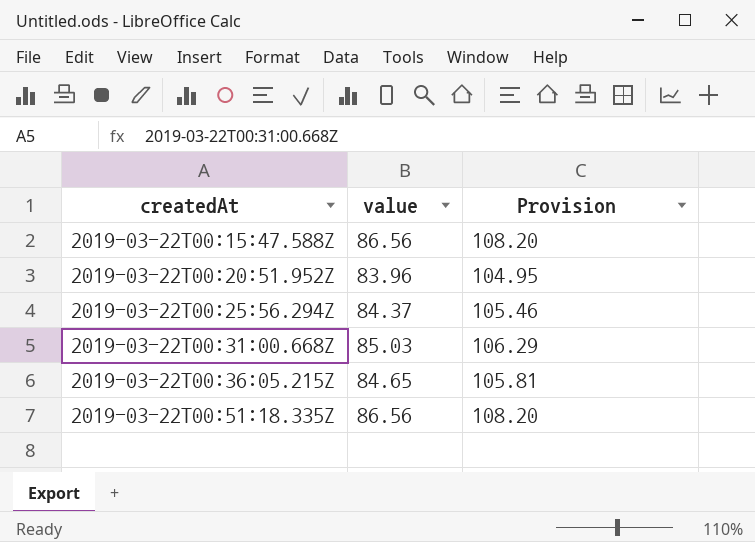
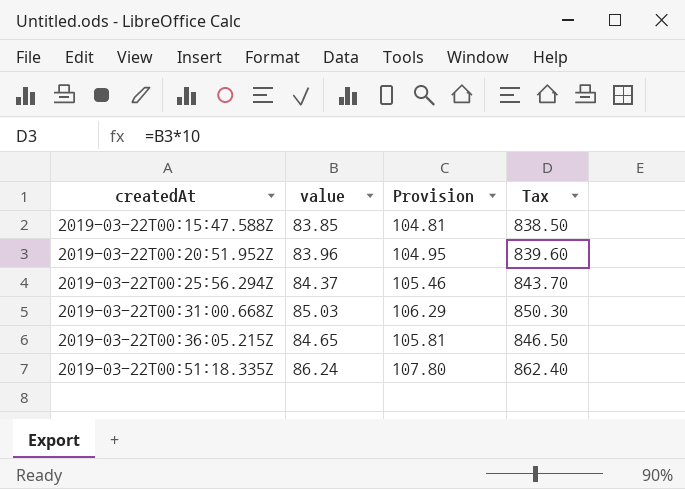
column Tax | formula: none -> [value] * 10
2019-03-22T00:15:47.588Z | value: 86.56 -> 83.85
2019-03-22T00:15:47.588Z | Provision: 108.20 -> 104.81
2019-03-22T00:51:18.335Z | value: 86.56 -> 86.24
2019-03-22T00:51:18.335Z | Provision: 108.20 -> 107.80

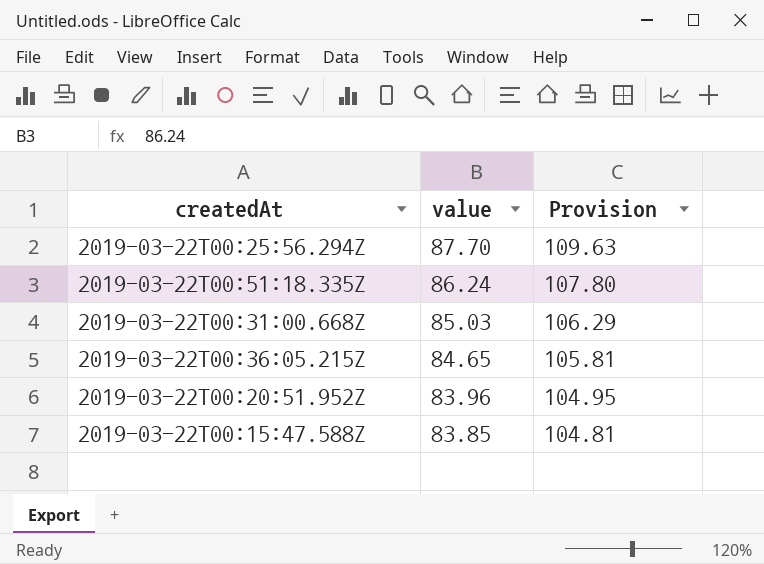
row order: createdAt ascending -> value descending
column Tax | formula: [value] * 10 -> none
2019-03-22T00:25:56.294Z | value: 84.37 -> 87.70
2019-03-22T00:25:56.294Z | Provision: 105.46 -> 109.63

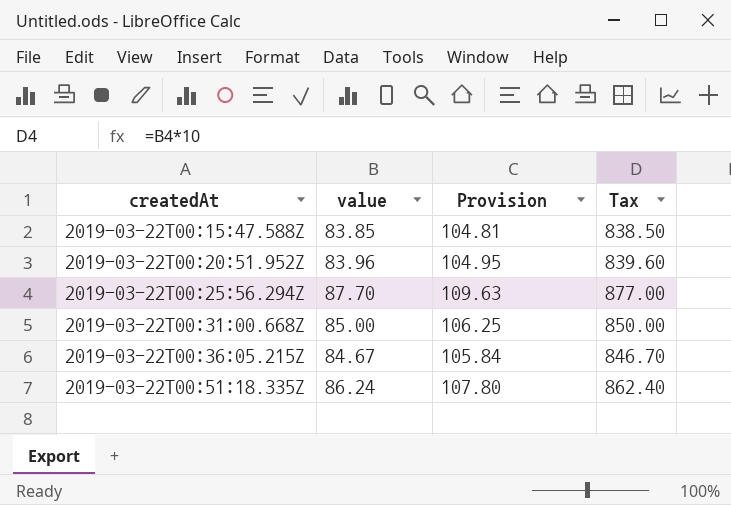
row order: value descending -> createdAt ascending
column Tax | formula: none -> [value] * 10
2019-03-22T00:31:00.668Z | value: 85.03 -> 85.00
2019-03-22T00:31:00.668Z | Provision: 106.29 -> 106.25
2019-03-22T00:36:05.215Z | value: 84.65 -> 84.67
2019-03-22T00:36:05.215Z | Provision: 105.81 -> 105.84

